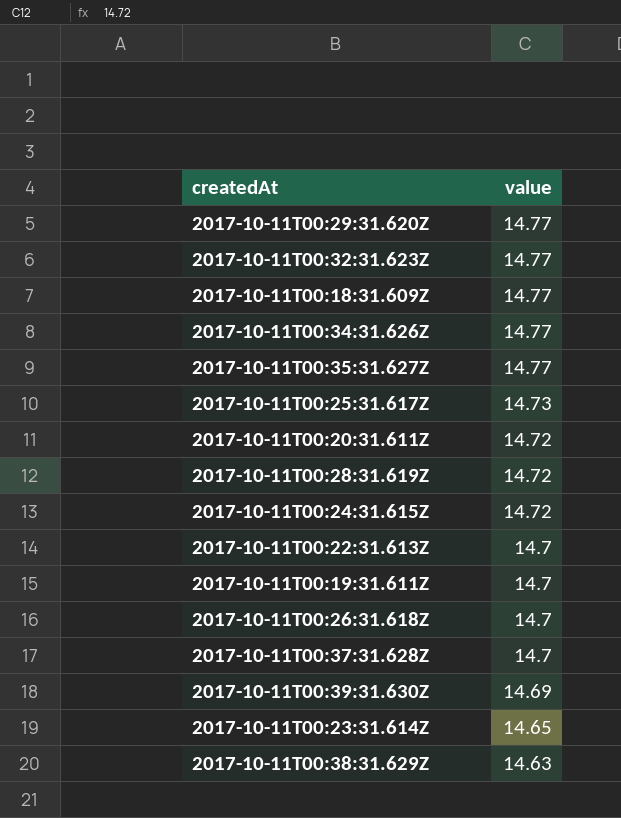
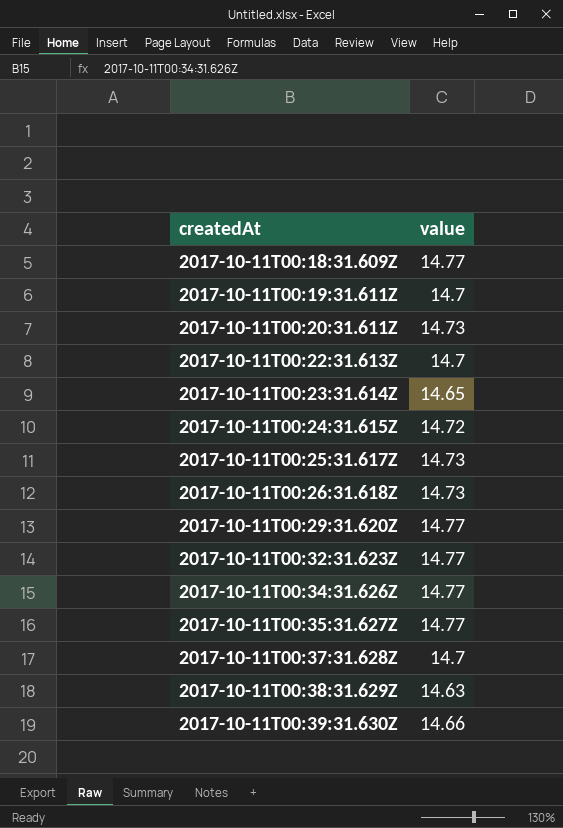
row order: value descending -> createdAt ascending
row 2017-10-11T00:28:31.619Z: 14.72 -> none
2017-10-11T00:20:31.611Z | value: 14.72 -> 14.73
2017-10-11T00:26:31.618Z | value: 14.7 -> 14.73
2017-10-11T00:39:31.630Z | value: 14.69 -> 14.66

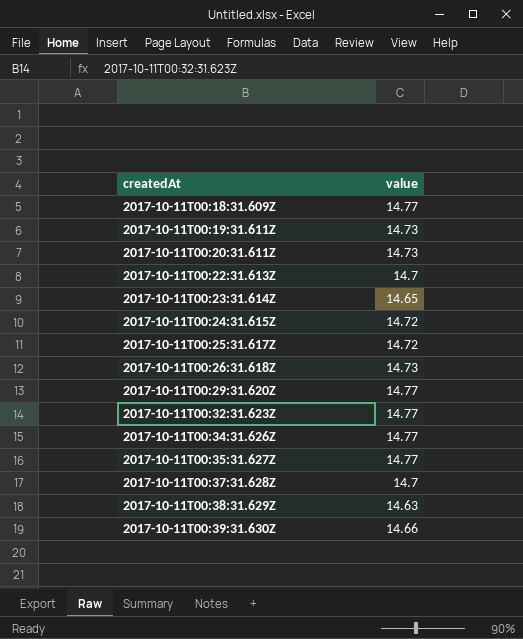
2017-10-11T00:19:31.611Z | value: 14.7 -> 14.73
2017-10-11T00:25:31.617Z | value: 14.73 -> 14.72

